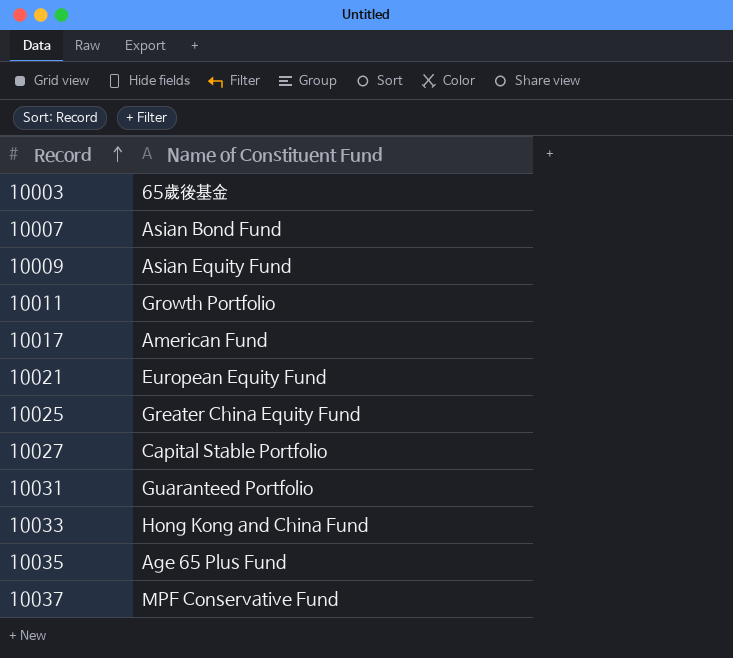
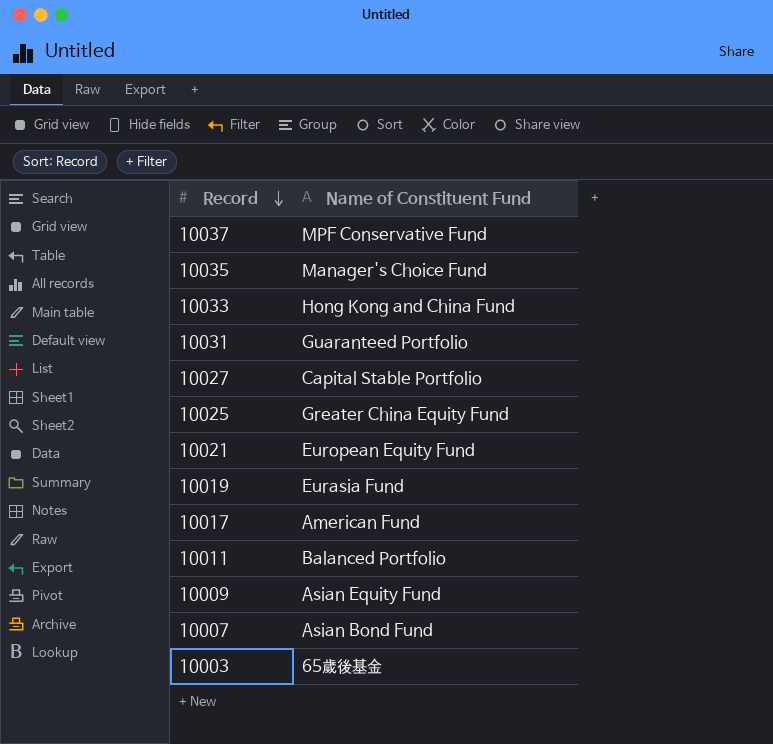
row order: Record ascending -> Record descending
10035 | Name of Constituent Fund: Age 65 Plus Fund -> Manager's Choice Fund
row 10019: none -> Eurasia Fund
10011 | Name of Constituent Fund: Growth Portfolio -> Balanced Portfolio

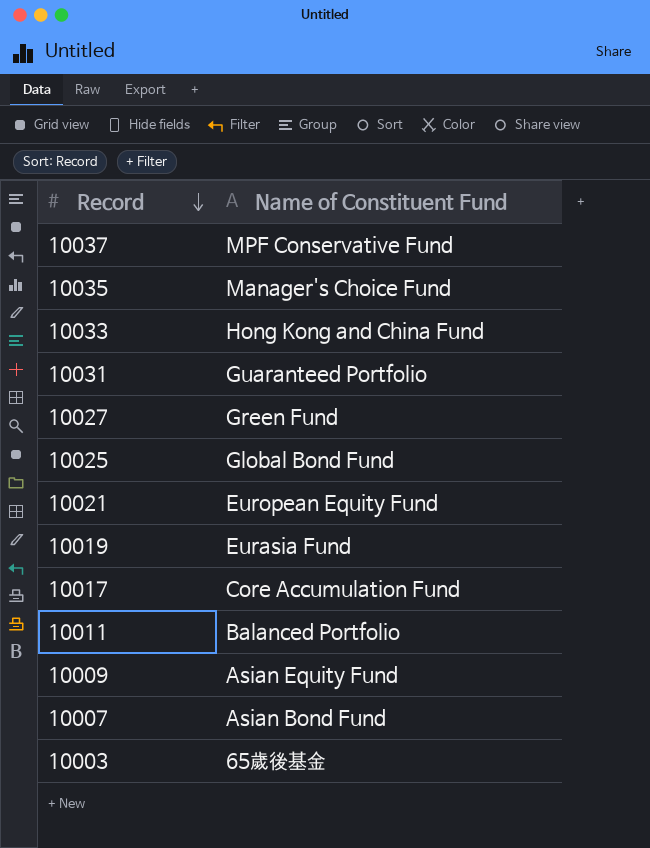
10027 | Name of Constituent Fund: Capital Stable Portfolio -> Green Fund
10025 | Name of Constituent Fund: Greater China Equity Fund -> Global Bond Fund
10017 | Name of Constituent Fund: American Fund -> Core Accumulation Fund

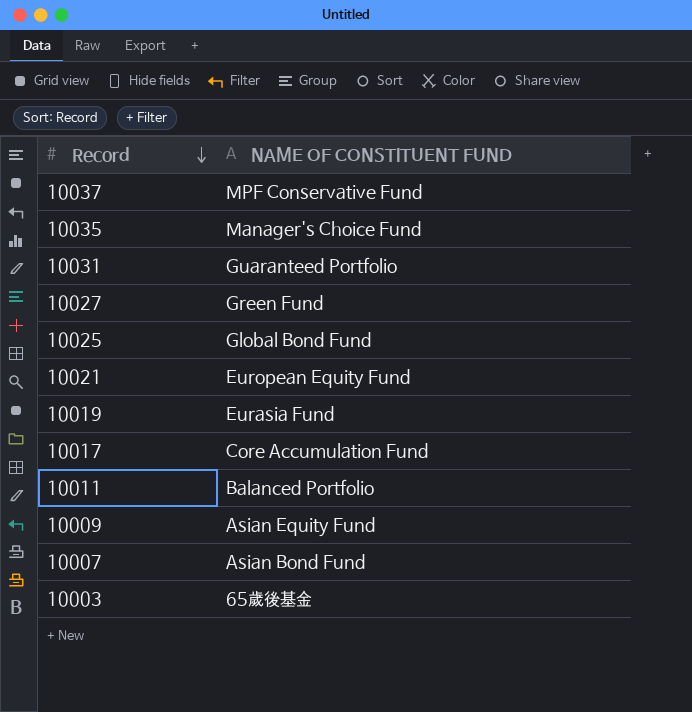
column name: Name of Constituent Fund -> NAME OF CONSTITUENT FUND
row 10033: Hong Kong and China Fund -> none

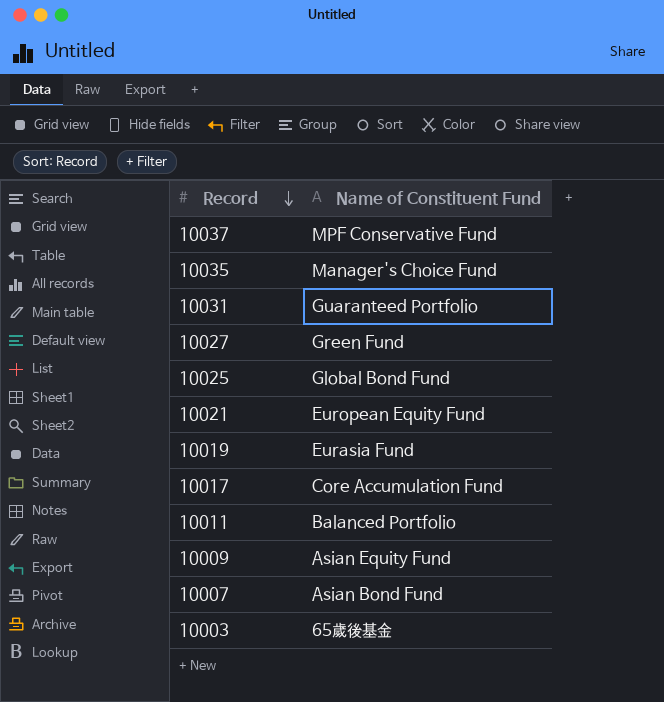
column name: NAME OF CONSTITUENT FUND -> Name of Constituent Fund

